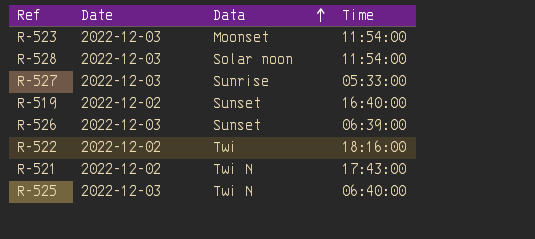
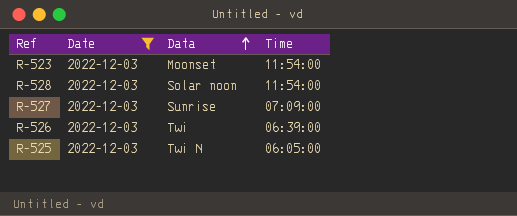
filter: none -> Date = 2022-12-03
R-527 | Time: 05:33:00 -> 07:09:00
R-526 | Data: Sunset -> Twi
R-525 | Time: 06:40:00 -> 06:05:00

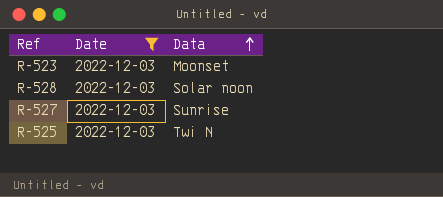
column Time | position: 4 -> none
row R-526: 2022-12-03 | Twi | 06:39:00 -> none

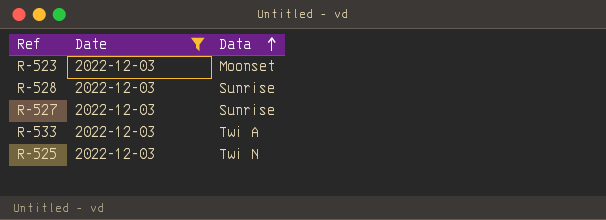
R-528 | Data: Solar noon -> Sunrise
row R-533: none -> 2022-12-03 | Twi A

